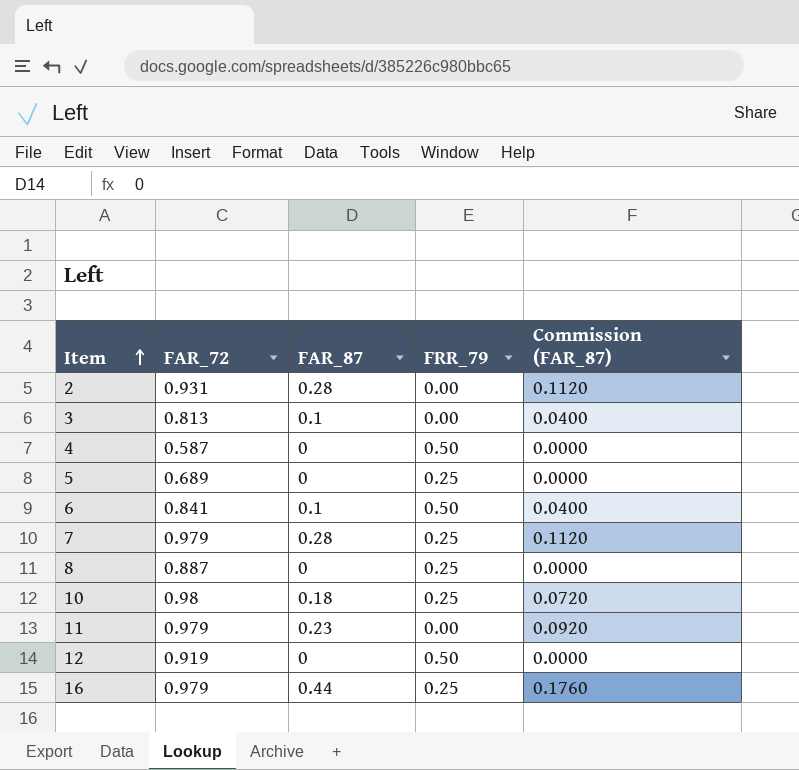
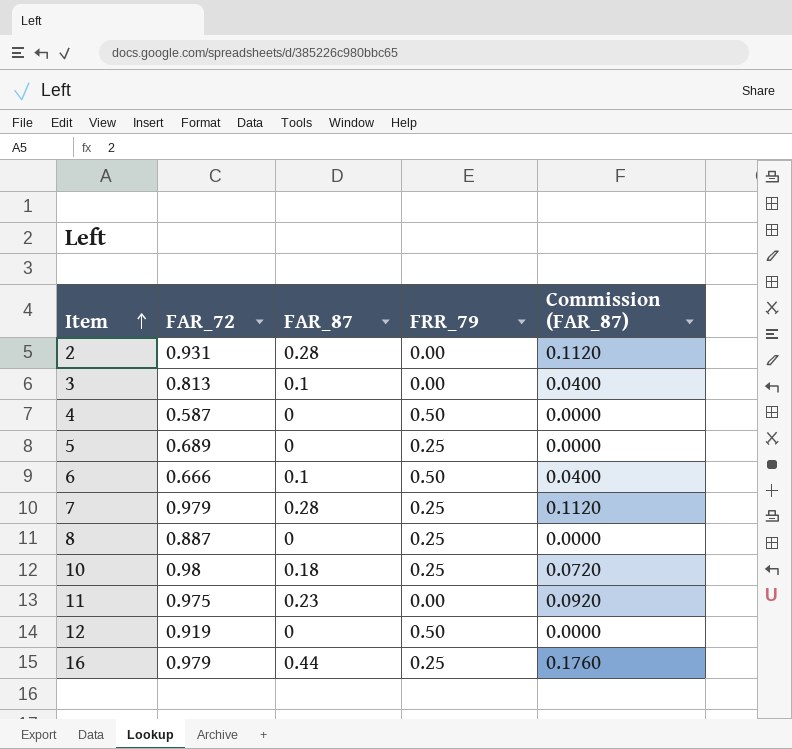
6 | FAR_72: 0.841 -> 0.666
11 | FAR_72: 0.979 -> 0.975

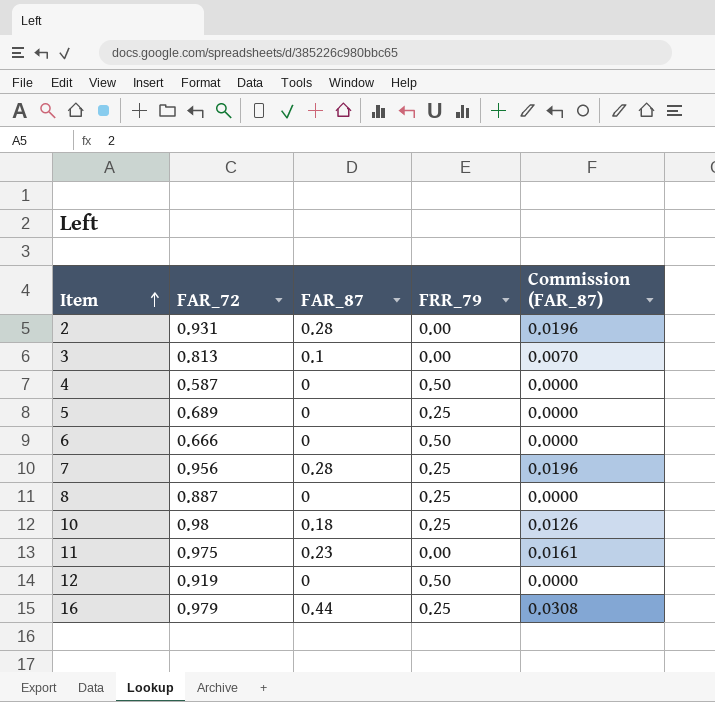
column Commission (FAR_87) | formula: [FAR_87] * 0.4 -> [FAR_87] * 0.07
6 | FAR_87: 0.1 -> 0
7 | FAR_72: 0.979 -> 0.956

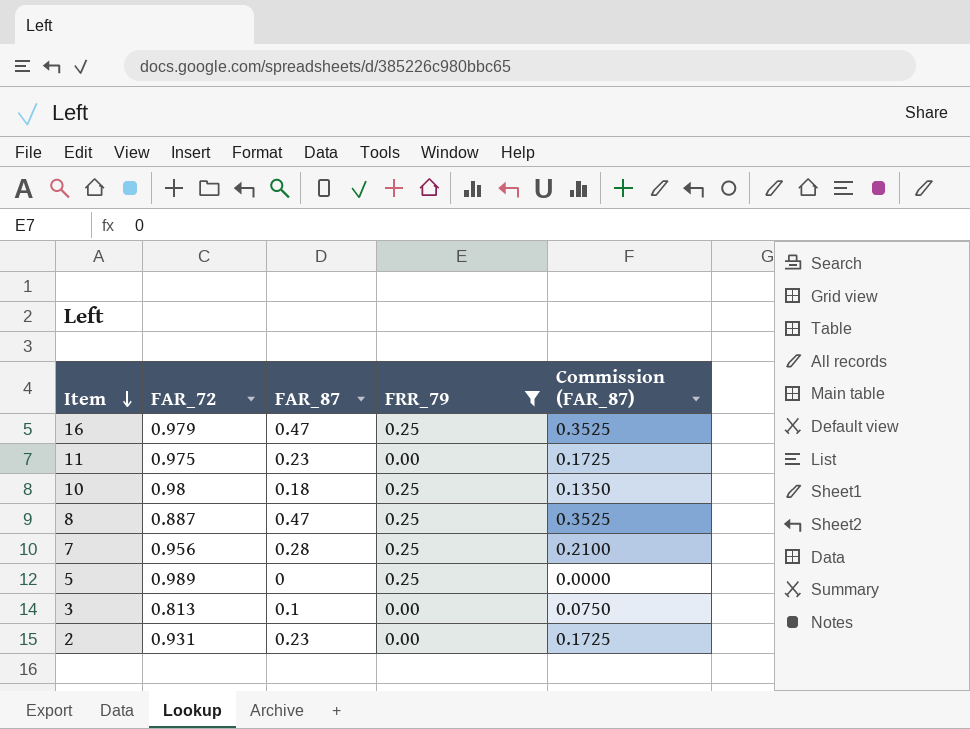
filter: none -> FRR_79 != 0.50
row order: Item ascending -> Item descending
column Commission (FAR_87) | formula: [FAR_87] * 0.07 -> [FAR_87] * 0.75
16 | FAR_87: 0.44 -> 0.47
8 | FAR_87: 0 -> 0.47
5 | FAR_72: 0.689 -> 0.989
2 | FAR_87: 0.28 -> 0.23

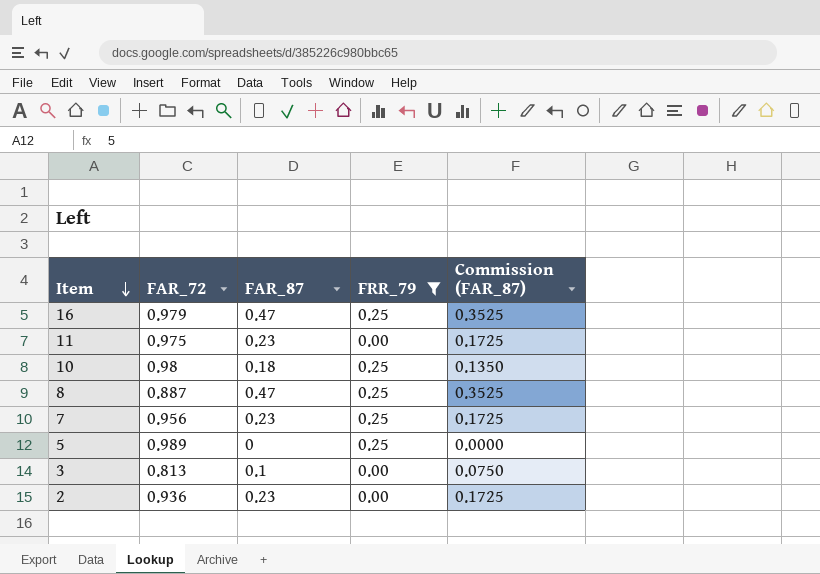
7 | FAR_87: 0.28 -> 0.23
7 | Commission (FAR_87): 0.2100 -> 0.1725
2 | FAR_72: 0.931 -> 0.936

